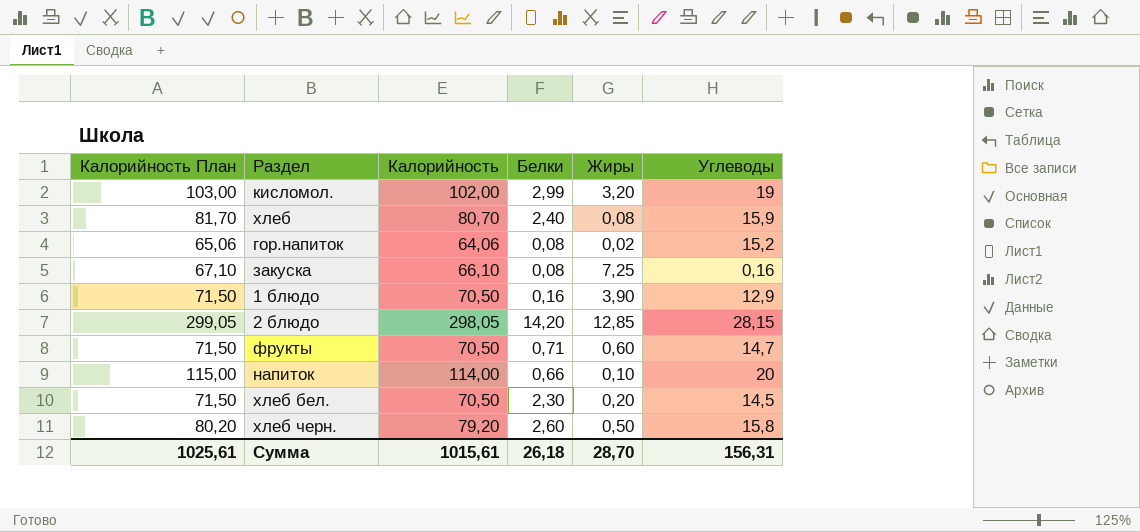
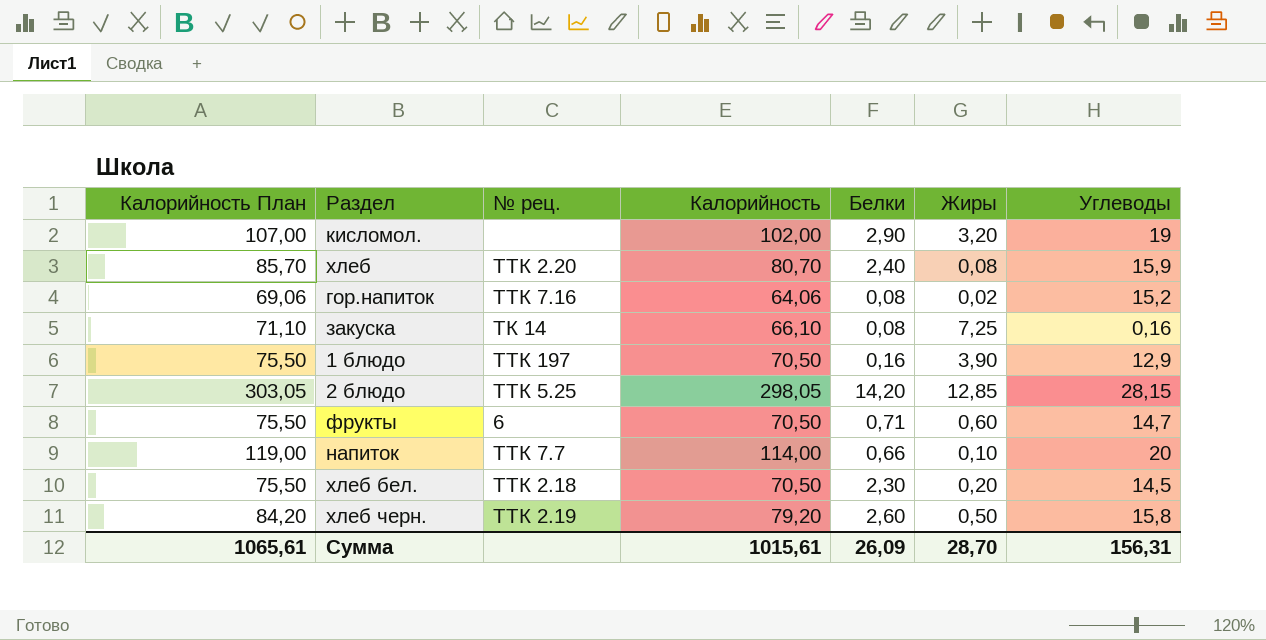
column Калорийность План | formula: [Калорийность] + 1 -> [Калорийность] + 5
column № рец. | position: none -> 3
кисломол. | Белки: 2,99 -> 2,90
Сумма | Калорийность План: 1025,61 -> 1065,61
Сумма | Белки: 26,18 -> 26,09

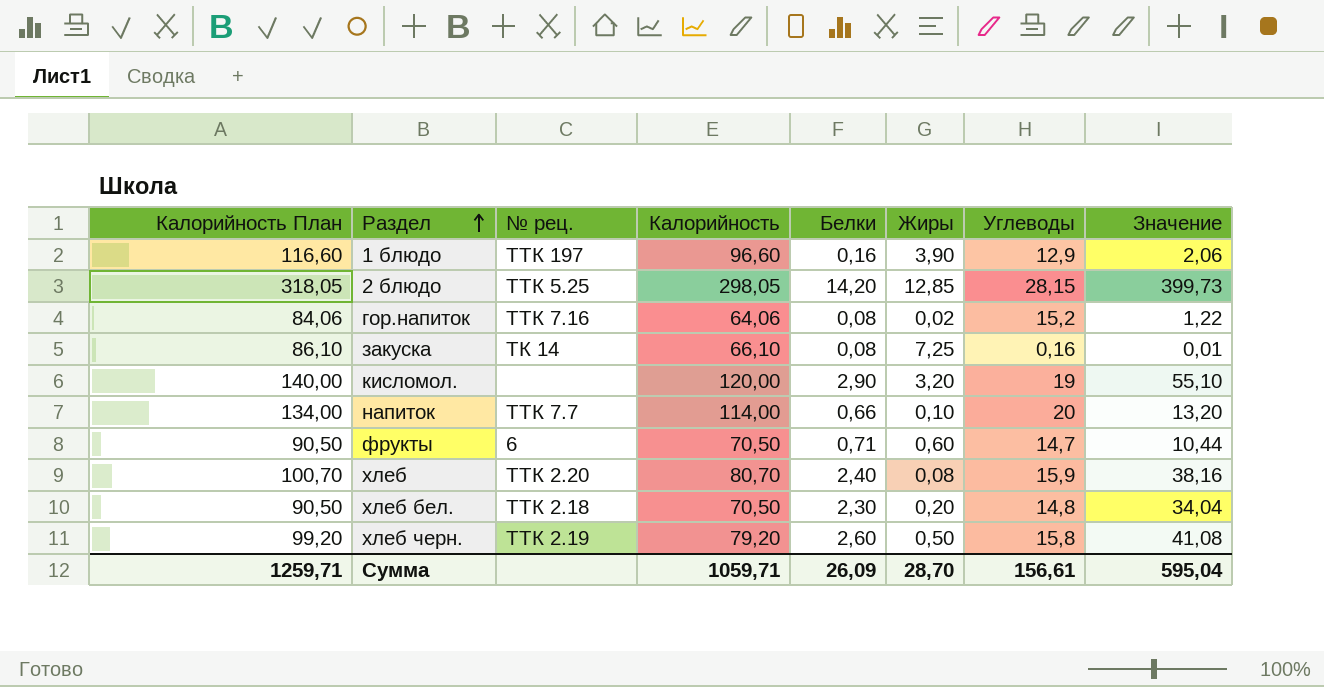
row order: none -> Раздел ascending
column Калорийность План | formula: [Калорийность] + 5 -> [Калорийность] + 20
column Значение | formula: none -> [Белки] * [Углеводы]
1 блюдо | Калорийность: 70,50 -> 96,60
кисломол. | Калорийность: 102,00 -> 120,00
хлеб бел. | Углеводы: 14,5 -> 14,8
Сумма | Калорийность План: 1065,61 -> 1259,71
Сумма | Калорийность: 1015,61 -> 1059,71
Сумма | Углеводы: 156,31 -> 156,61

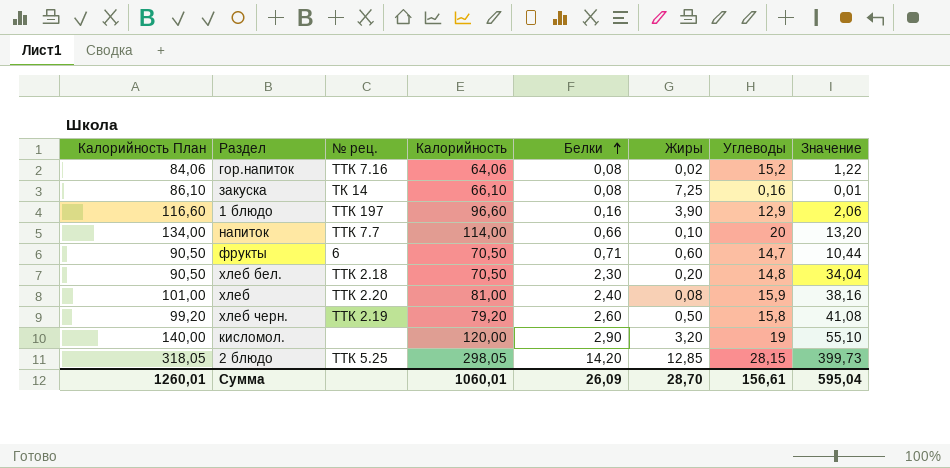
row order: Раздел ascending -> Белки ascending
хлеб | Калорийность План: 100,70 -> 101,00
хлеб | Калорийность: 80,70 -> 81,00
Сумма | Калорийность План: 1259,71 -> 1260,01
Сумма | Калорийность: 1059,71 -> 1060,01

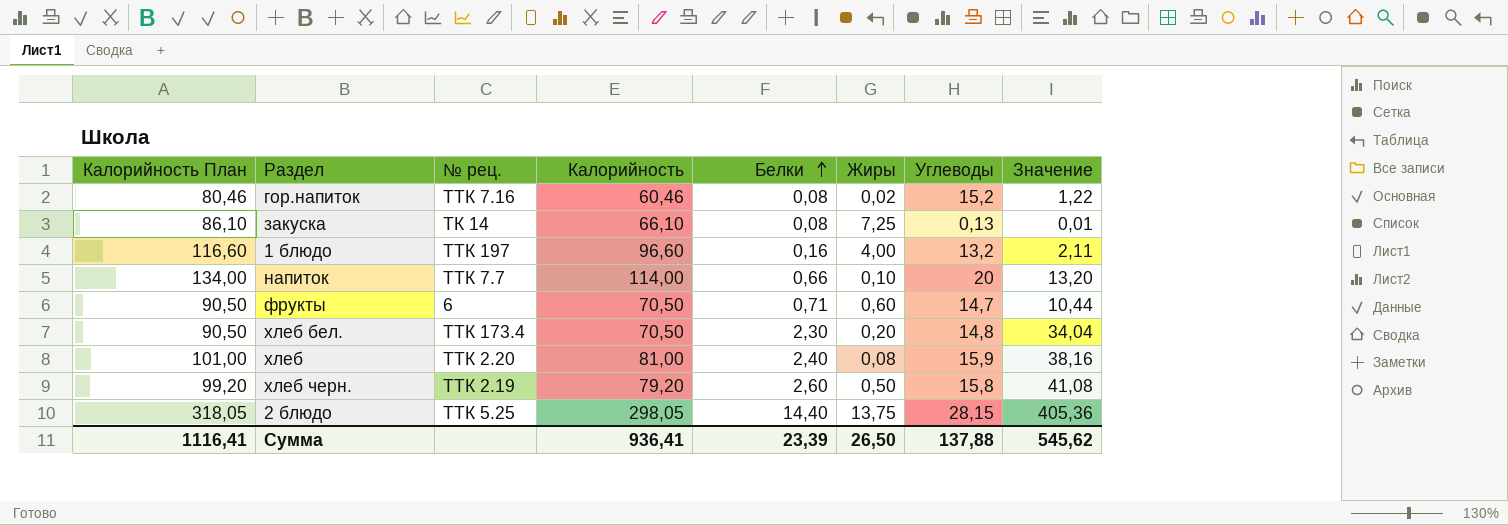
row кисломол.: 140,00 | none | 120,00 | 2,90 | 3,20 | 19 | 55,10 -> none
гор.напиток | Калорийность План: 84,06 -> 80,46
гор.напиток | Калорийность: 64,06 -> 60,46
закуска | Углеводы: 0,16 -> 0,13
1 блюдо | Жиры: 3,90 -> 4,00
1 блюдо | Углеводы: 12,9 -> 13,2
1 блюдо | Значение: 2,06 -> 2,11
хлеб бел. | № рец.: ТТК 2.18 -> ТТК 173.4
2 блюдо | Белки: 14,20 -> 14,40
2 блюдо | Жиры: 12,85 -> 13,75
2 блюдо | Значение: 399,73 -> 405,36
Сумма | Калорийность План: 1260,01 -> 1116,41
Сумма | Калорийность: 1060,01 -> 936,41
Сумма | Белки: 26,09 -> 23,39
Сумма | Жиры: 28,70 -> 26,50
Сумма | Углеводы: 156,61 -> 137,88
Сумма | Значение: 595,04 -> 545,62

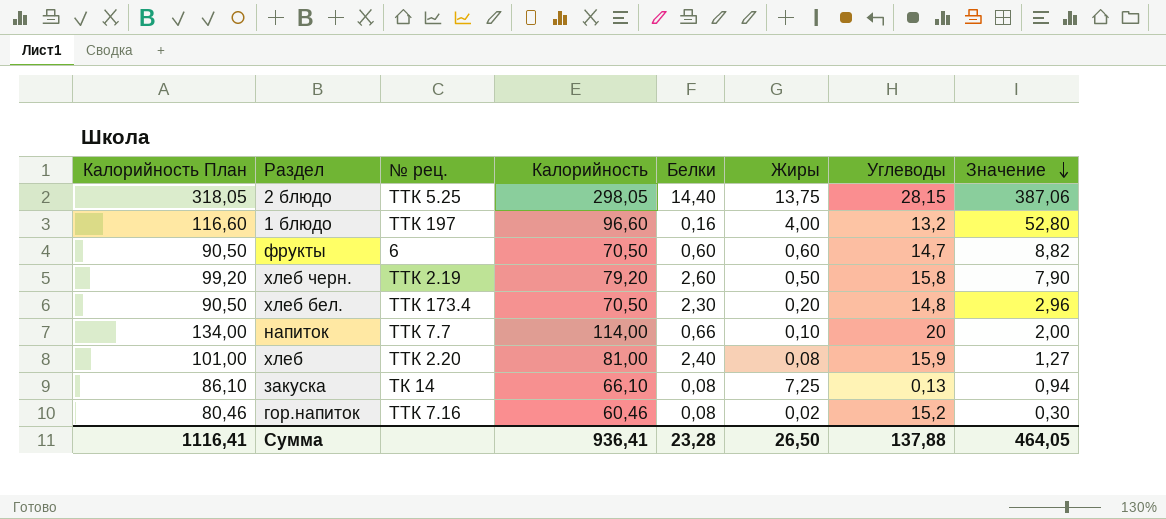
row order: Белки ascending -> Значение descending
column Значение | formula: [Белки] * [Углеводы] -> [Жиры] * [Углеводы]
фрукты | Белки: 0,71 -> 0,60
Сумма | Белки: 23,39 -> 23,28
Сумма | Значение: 545,62 -> 464,05

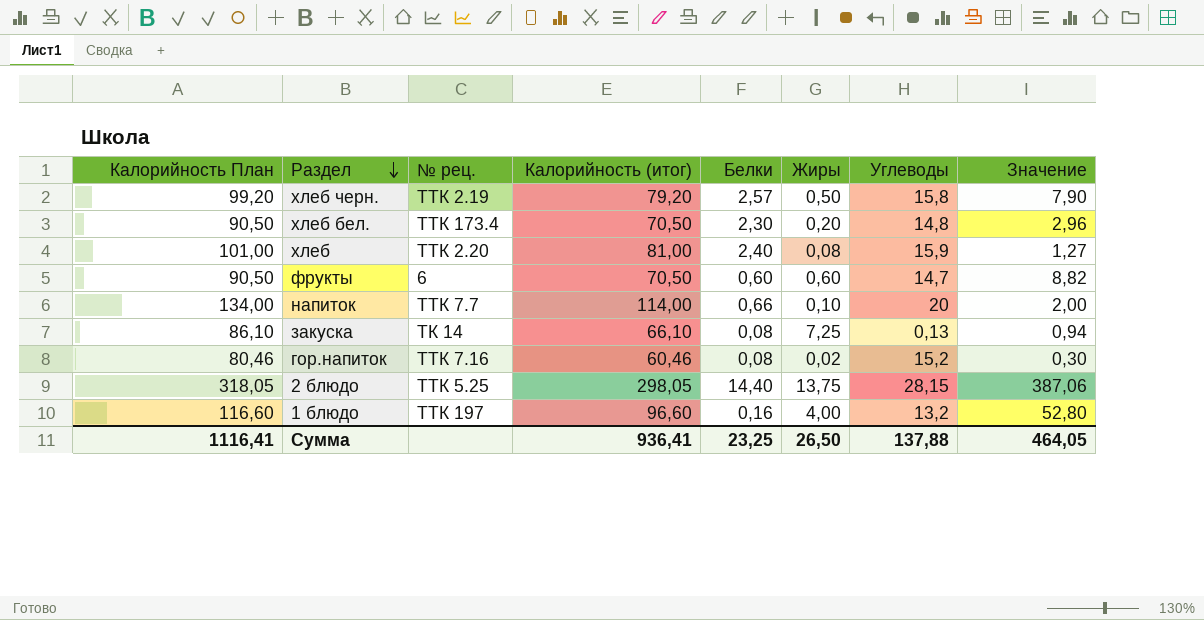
row order: Значение descending -> Раздел descending
column name: Калорийность -> Калорийность (итог)
хлеб черн. | Белки: 2,60 -> 2,57
Сумма | Белки: 23,28 -> 23,25

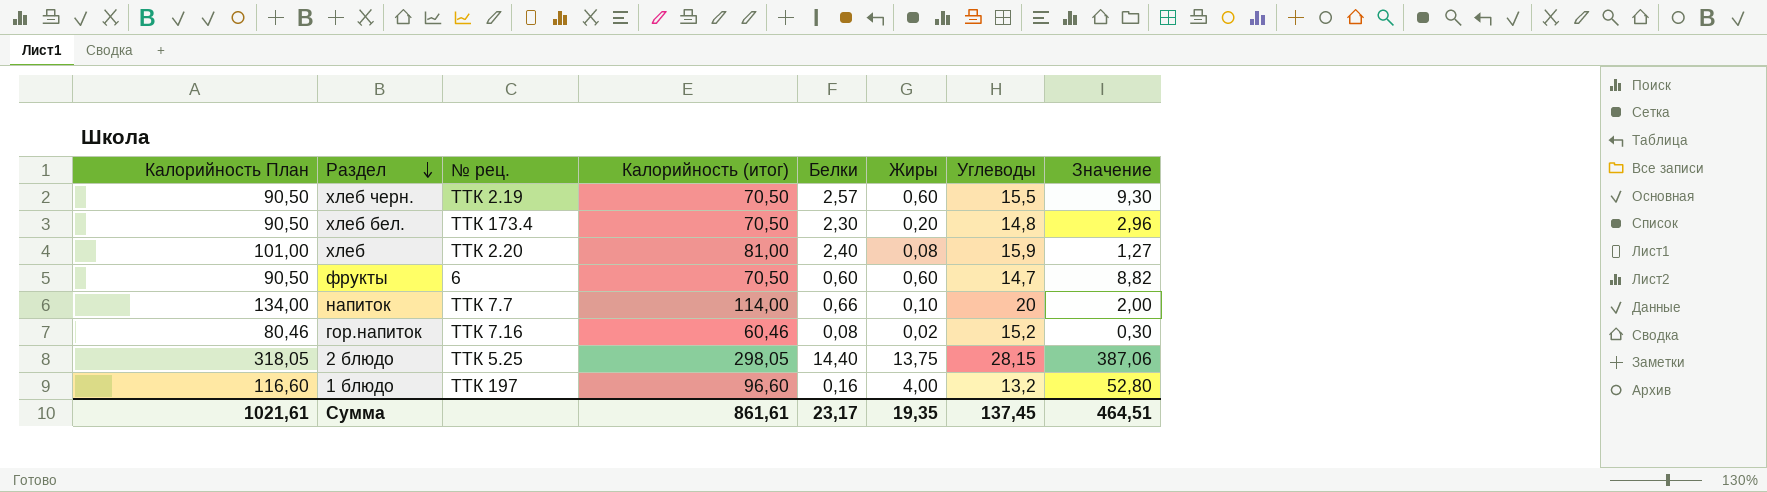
row закуска: 86,10 | ТК 14 | 66,10 | 0,08 | 7,25 | 0,13 | 0,94 -> none
хлеб черн. | Калорийность План: 99,20 -> 90,50
хлеб черн. | Калорийность (итог): 79,20 -> 70,50
хлеб черн. | Жиры: 0,50 -> 0,60
хлеб черн. | Углеводы: 15,8 -> 15,5
хлеб черн. | Значение: 7,90 -> 9,30
Сумма | Калорийность План: 1116,41 -> 1021,61
Сумма | Калорийность (итог): 936,41 -> 861,61
Сумма | Белки: 23,25 -> 23,17
Сумма | Жиры: 26,50 -> 19,35
Сумма | Углеводы: 137,88 -> 137,45
Сумма | Значение: 464,05 -> 464,51

